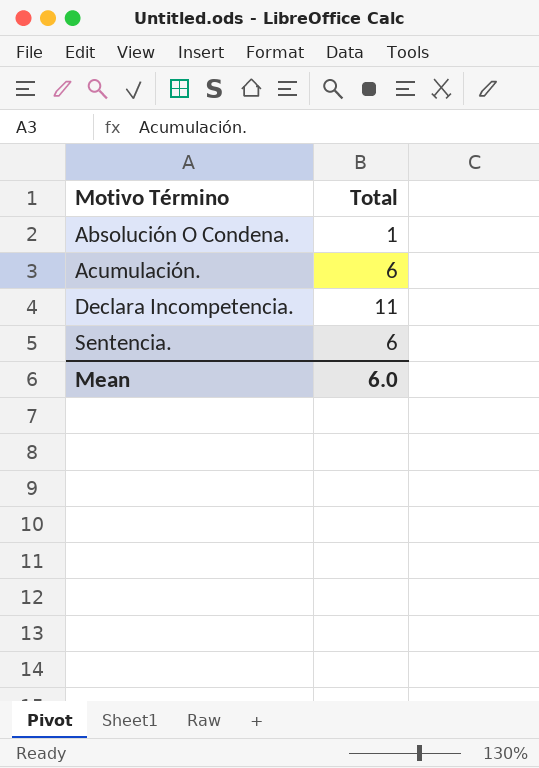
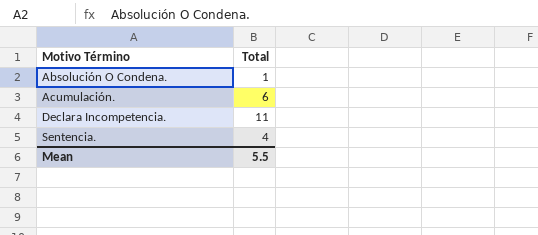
Sentencia. | Total: 6 -> 4
Mean | Total: 6.0 -> 5.5

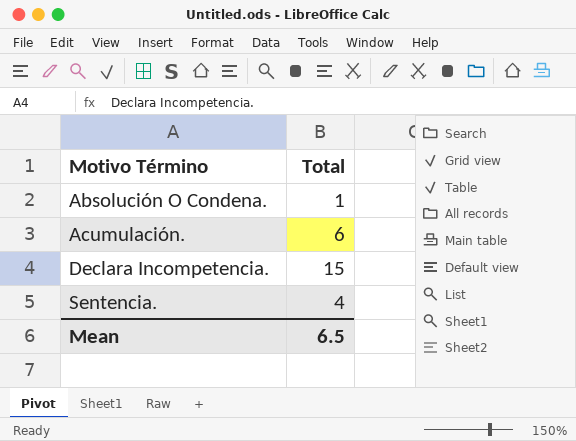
Declara Incompetencia. | Total: 11 -> 15
Mean | Total: 5.5 -> 6.5

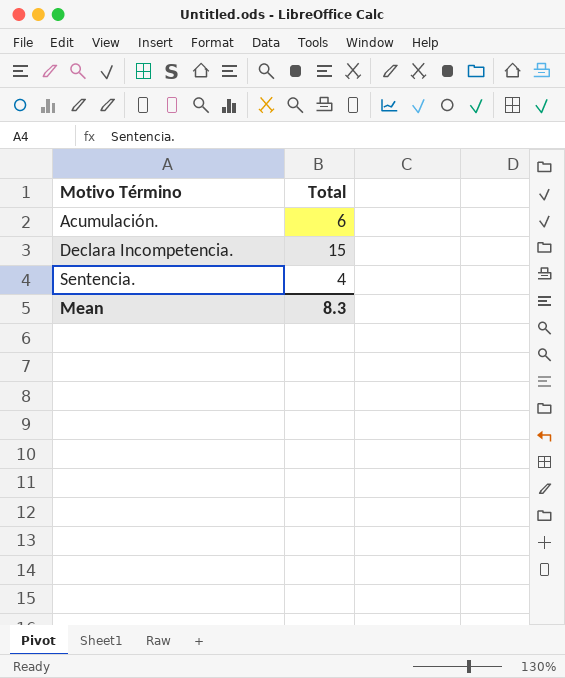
row Absolución O Condena.: 1 -> none
Mean | Total: 6.5 -> 8.3

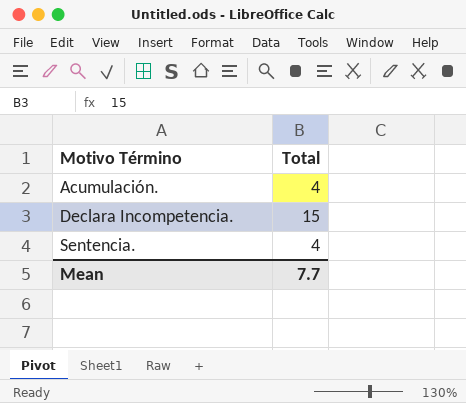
Acumulación. | Total: 6 -> 4
Mean | Total: 8.3 -> 7.7

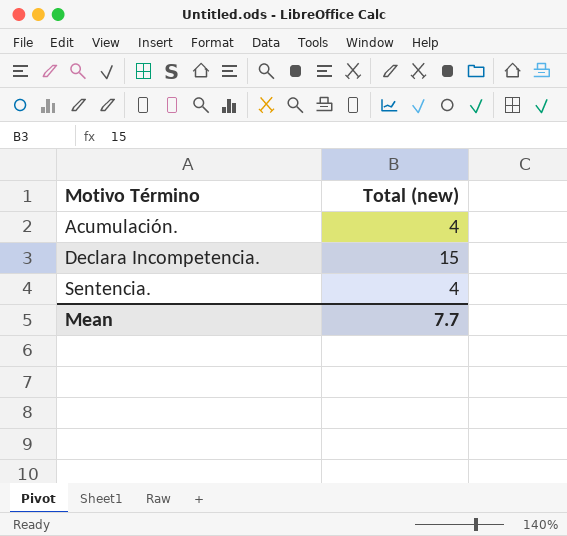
column name: Total -> Total (new)

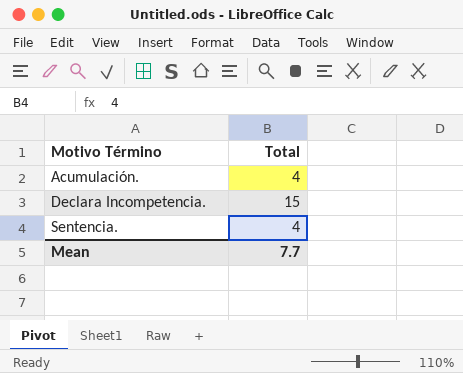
column name: Total (new) -> Total

